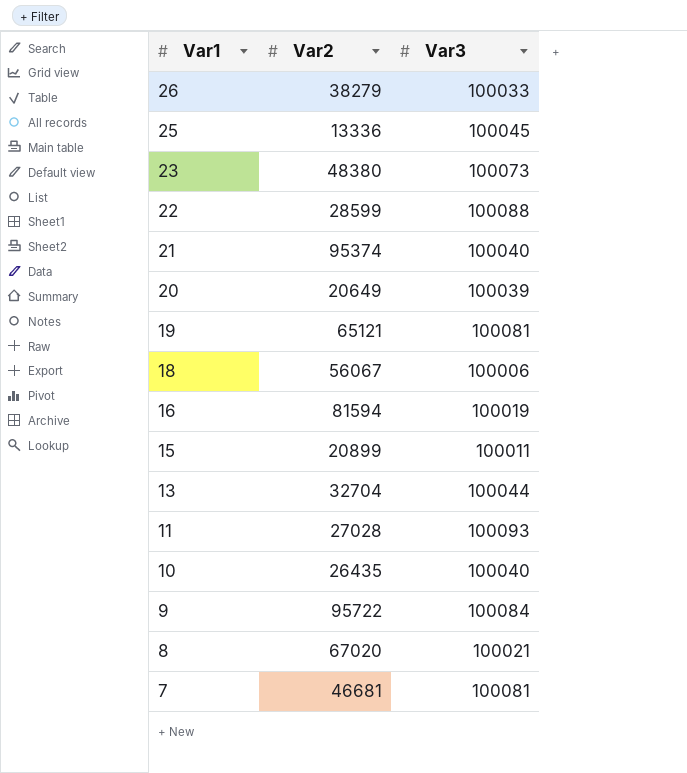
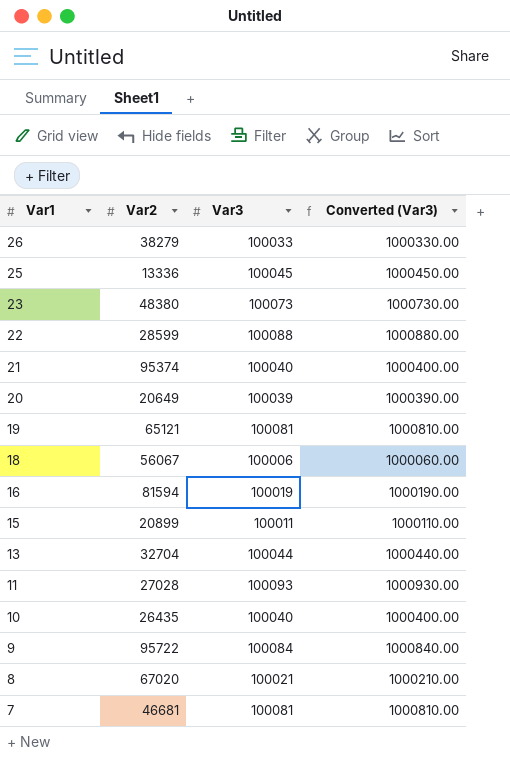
column Converted (Var3) | formula: none -> [Var3] * 10

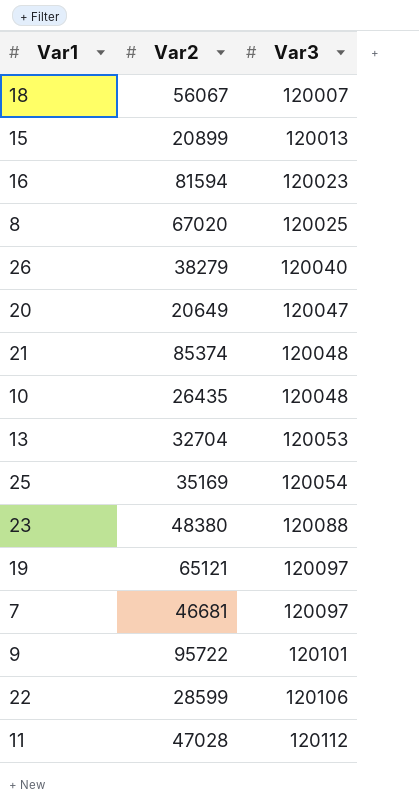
row order: Var1 descending -> Var3 ascending
column Converted (Var3) | formula: [Var3] * 10 -> none
18 | Var3: 100006 -> 120007
15 | Var3: 100011 -> 120013
16 | Var3: 100019 -> 120023
8 | Var3: 100021 -> 120025
26 | Var3: 100033 -> 120040
20 | Var3: 100039 -> 120047
21 | Var2: 95374 -> 85374
21 | Var3: 100040 -> 120048
10 | Var3: 100040 -> 120048
13 | Var3: 100044 -> 120053
25 | Var2: 13336 -> 35169
25 | Var3: 100045 -> 120054
23 | Var3: 100073 -> 120088
19 | Var3: 100081 -> 120097
7 | Var3: 100081 -> 120097
9 | Var3: 100084 -> 120101
22 | Var3: 100088 -> 120106
11 | Var2: 27028 -> 47028
11 | Var3: 100093 -> 120112

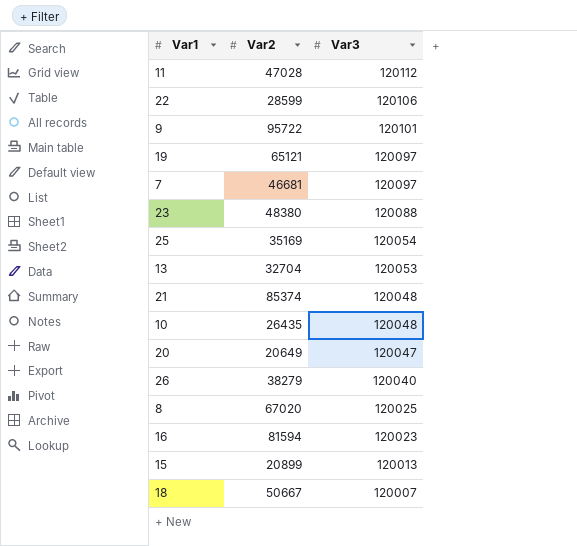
row order: Var3 ascending -> Var3 descending
18 | Var2: 56067 -> 50667

